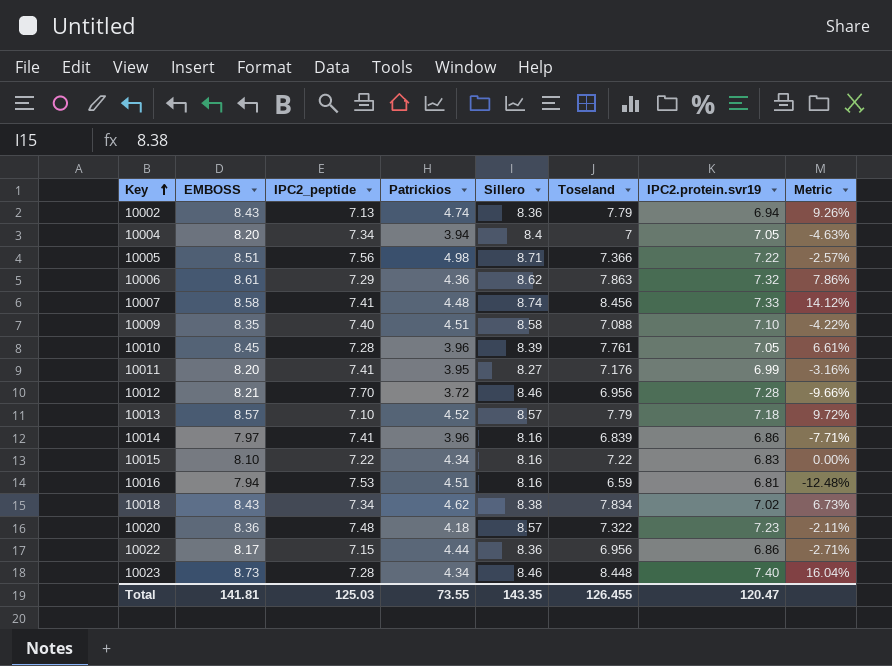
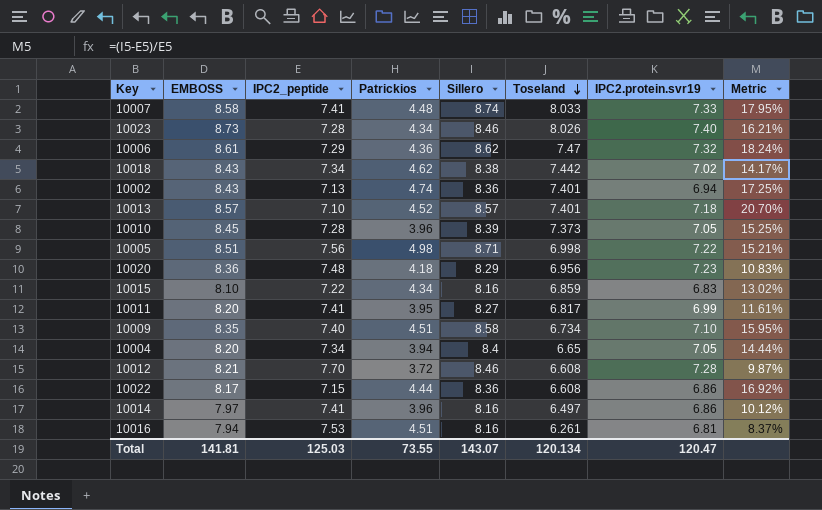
row order: Key ascending -> Toseland descending
column Metric | formula: ([Toseland] - [IPC2_peptide]) / [IPC2_peptide] -> ([Sillero] - [IPC2_peptide]) / [IPC2_peptide]
10007 | Toseland: 8.456 -> 8.033
10023 | Toseland: 8.448 -> 8.026
10006 | Toseland: 7.863 -> 7.47
10018 | Toseland: 7.834 -> 7.442
10002 | Toseland: 7.79 -> 7.401
10013 | Toseland: 7.79 -> 7.401
10010 | Toseland: 7.761 -> 7.373
10005 | Toseland: 7.366 -> 6.998
10020 | Sillero: 8.57 -> 8.29
10020 | Toseland: 7.322 -> 6.956
10015 | Toseland: 7.22 -> 6.859
10011 | Toseland: 7.176 -> 6.817
10009 | Toseland: 7.088 -> 6.734
10004 | Toseland: 7 -> 6.65
10012 | Toseland: 6.956 -> 6.608
10022 | Toseland: 6.956 -> 6.608
10014 | Toseland: 6.839 -> 6.497
10016 | Toseland: 6.59 -> 6.261
Total | Sillero: 143.35 -> 143.07
Total | Toseland: 126.455 -> 120.134

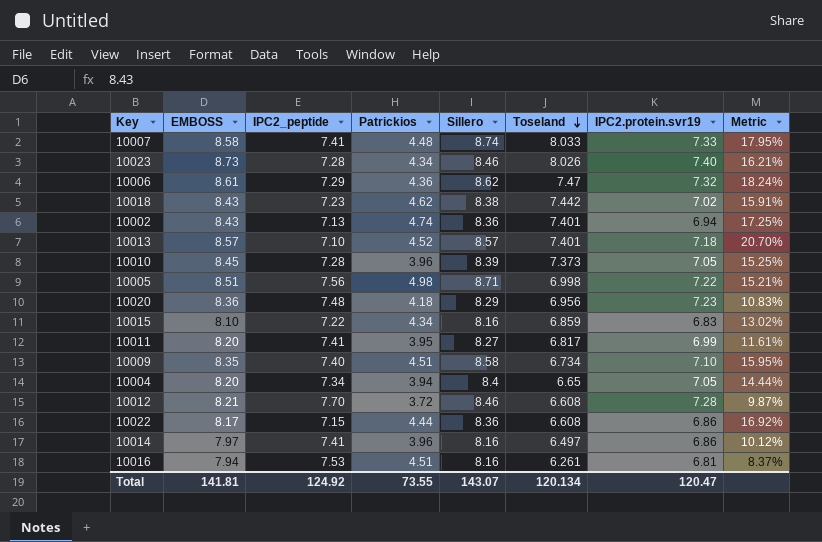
10018 | IPC2_peptide: 7.34 -> 7.23
10018 | Metric: 14.17% -> 15.91%
Total | IPC2_peptide: 125.03 -> 124.92

